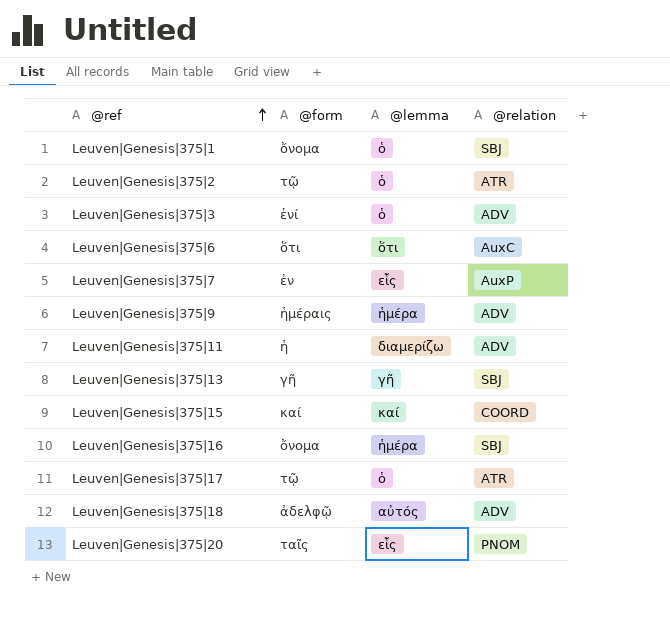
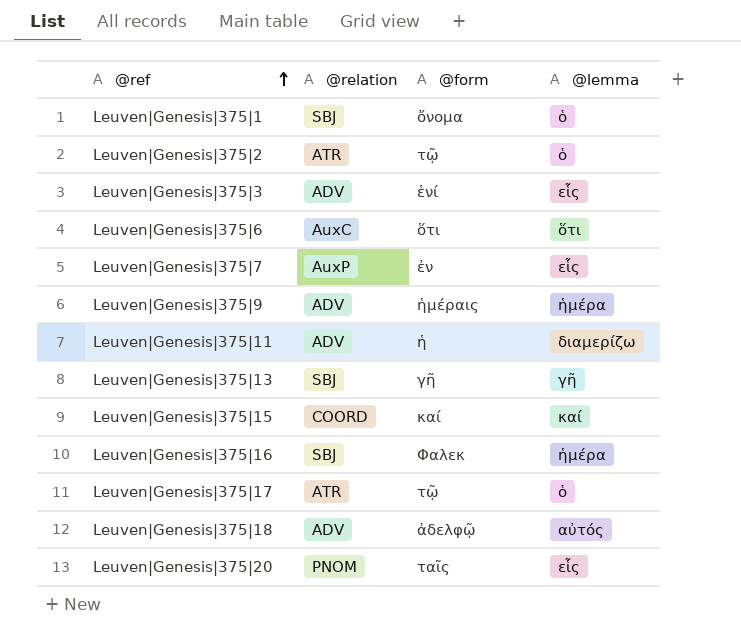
column @relation | position: 4 -> 2
Leuven|Genesis|375|3 | @lemma: ὁ -> εἷς
Leuven|Genesis|375|16 | @form: ὄνομα -> Φαλεκ

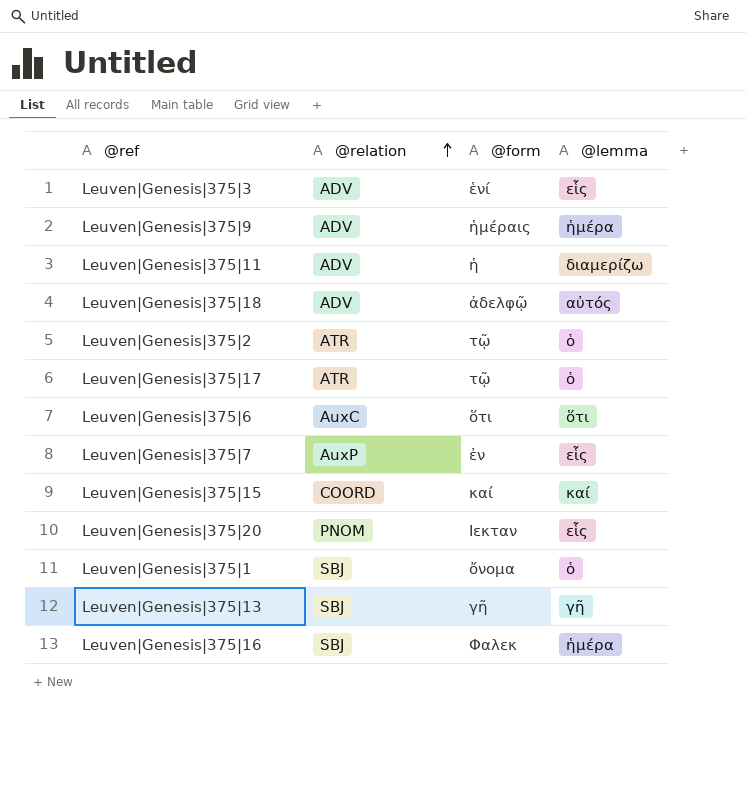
row order: @ref ascending -> @relation ascending
Leuven|Genesis|375|20 | @form: ταῖς -> Ιεκταν

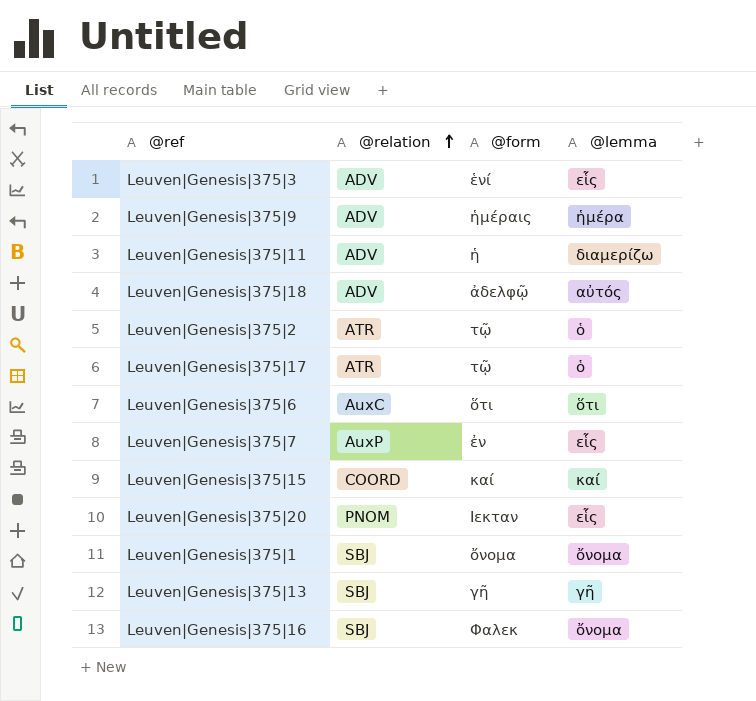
Leuven|Genesis|375|1 | @lemma: ὁ -> ὄνομα
Leuven|Genesis|375|16 | @lemma: ἡμέρα -> ὄνομα

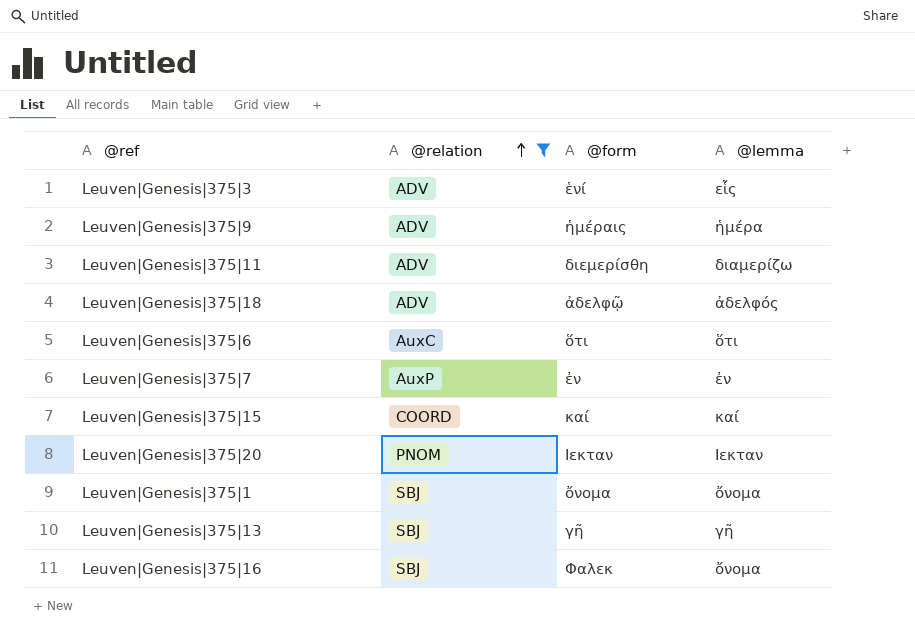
filter: none -> @relation != ATR
Leuven|Genesis|375|11 | @form: ἡ -> διεμερίσθη
Leuven|Genesis|375|18 | @lemma: αὐτός -> ἀδελφός
Leuven|Genesis|375|7 | @lemma: εἷς -> ἐν
Leuven|Genesis|375|20 | @lemma: εἷς -> Ιεκταν

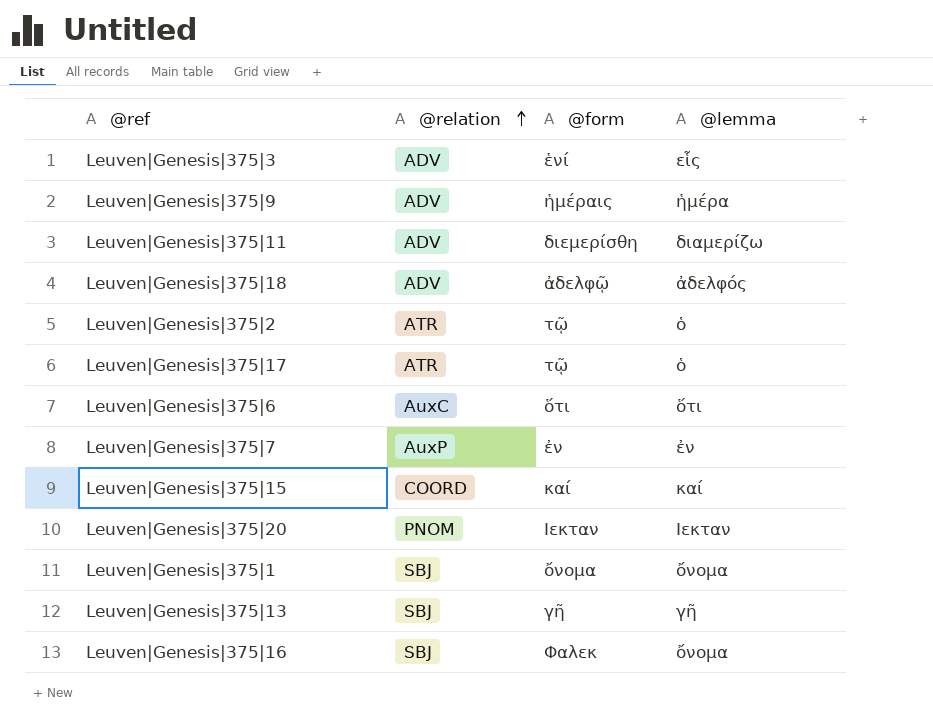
filter: @relation != ATR -> none

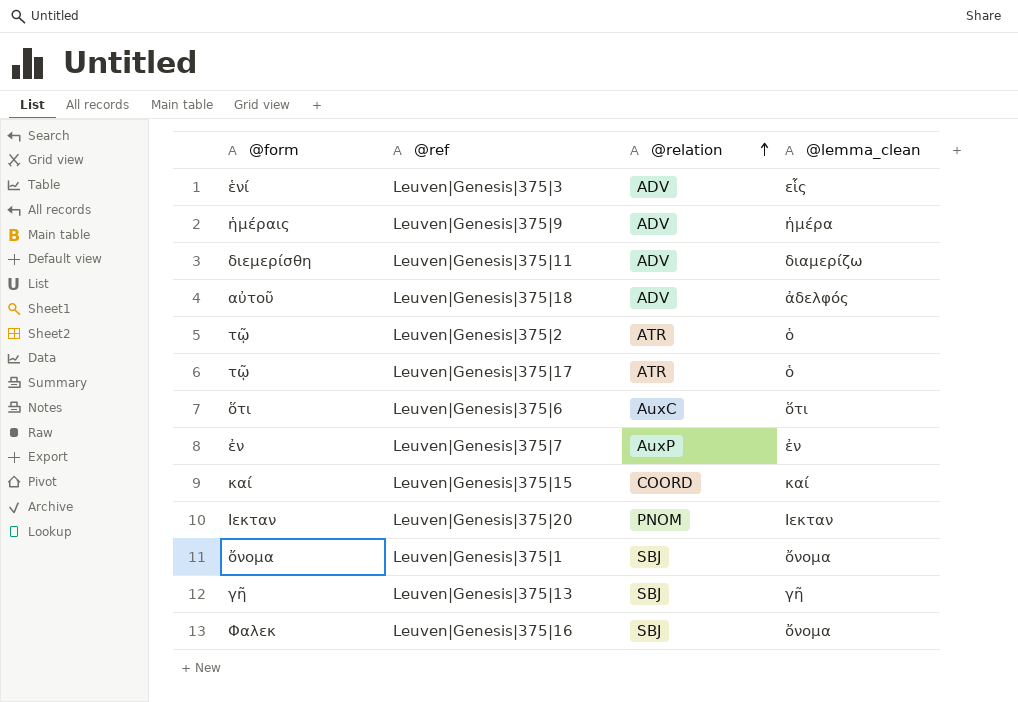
column @form | position: 3 -> 1
column name: @lemma -> @lemma_clean
Leuven|Genesis|375|18 | @form: ἀδελφῷ -> αὐτοῦ

